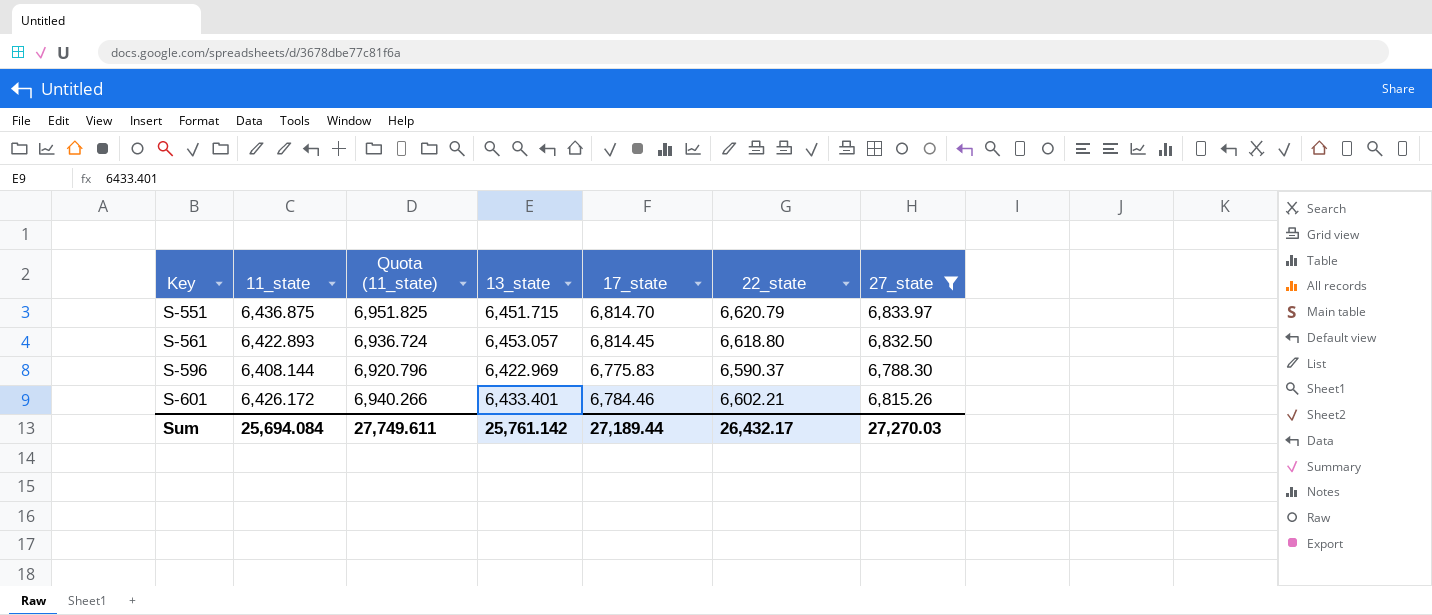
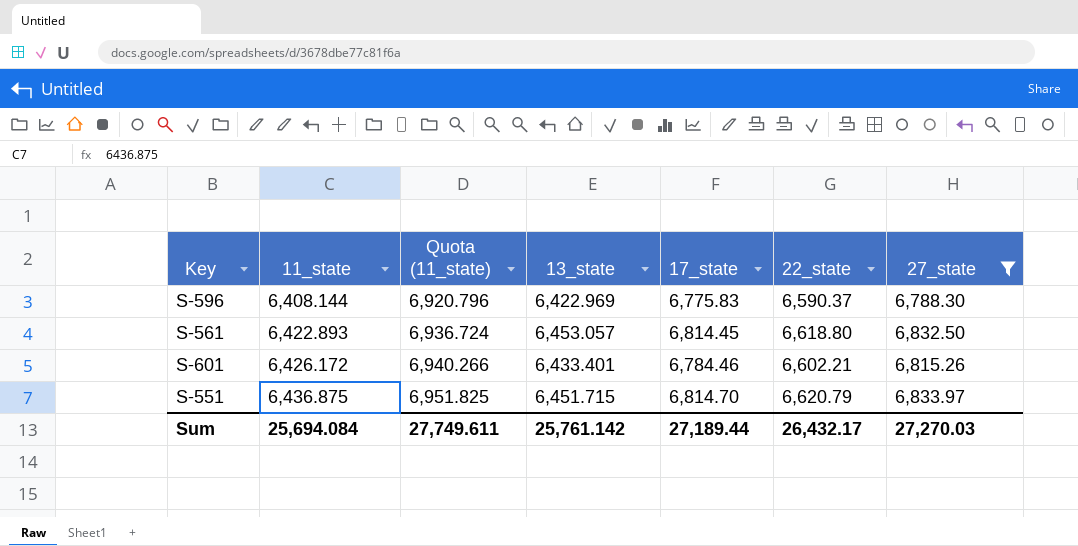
row order: Key ascending -> 11_state ascending

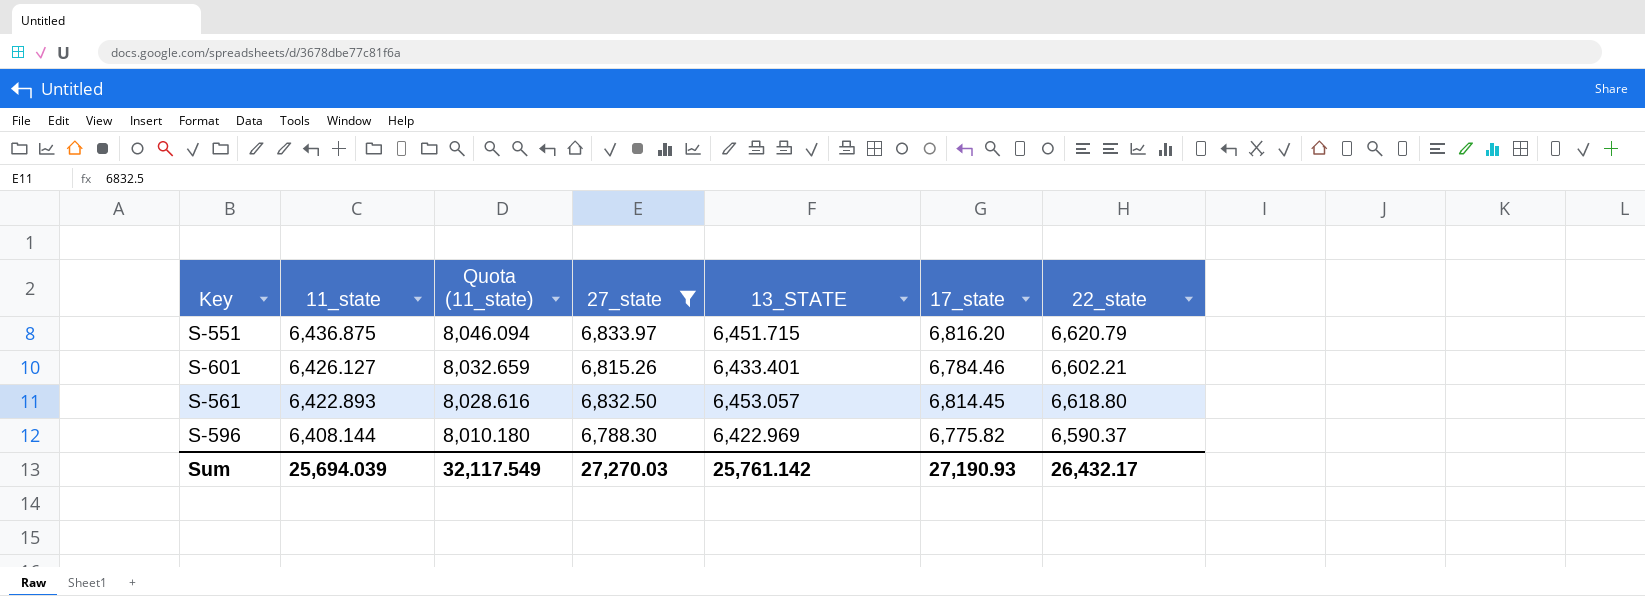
row order: 11_state ascending -> 11_state descending
column Quota (11_state) | formula: [11_state] * 1.08 -> [11_state] * 1.25
column 27_state | position: 7 -> 4
column name: 13_state -> 13_STATE
S-551 | 17_state: 6,814.70 -> 6,816.20
S-601 | 11_state: 6,426.172 -> 6,426.127
S-596 | 17_state: 6,775.83 -> 6,775.82
Sum | 11_state: 25,694.084 -> 25,694.039
Sum | Quota (11_state): 27,749.611 -> 32,117.549
Sum | 17_state: 27,189.44 -> 27,190.93

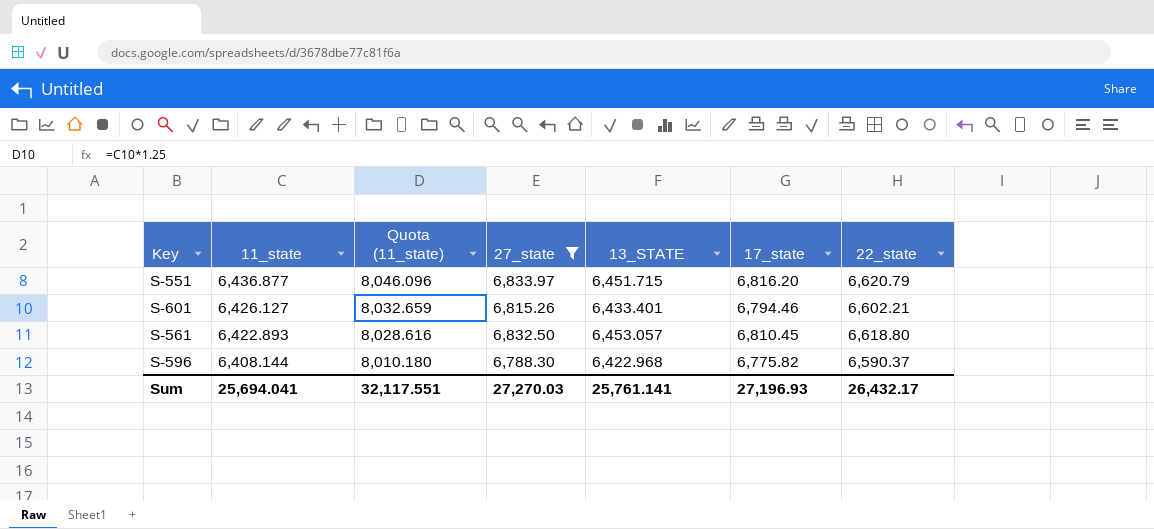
S-551 | 11_state: 6,436.875 -> 6,436.877
S-551 | Quota (11_state): 8,046.094 -> 8,046.096
S-601 | 17_state: 6,784.46 -> 6,794.46
S-561 | 17_state: 6,814.45 -> 6,810.45
S-596 | 13_STATE: 6,422.969 -> 6,422.968
Sum | 11_state: 25,694.039 -> 25,694.041
Sum | Quota (11_state): 32,117.549 -> 32,117.551
Sum | 13_STATE: 25,761.142 -> 25,761.141
Sum | 17_state: 27,190.93 -> 27,196.93

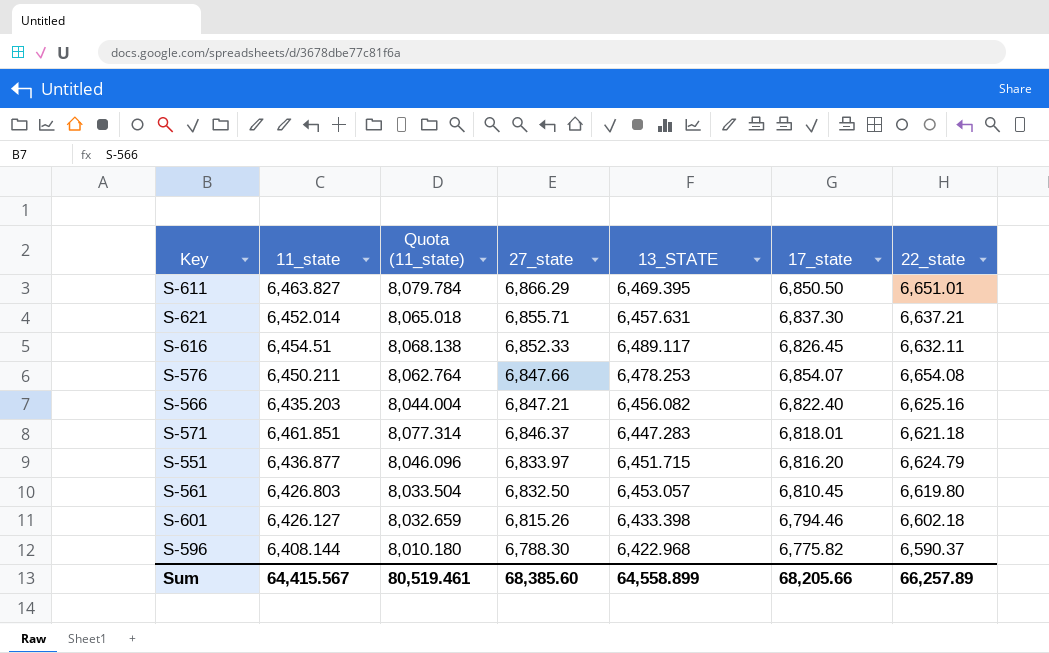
filter: 27_state <= 6,833.97 -> none
row order: 11_state descending -> 27_state descending
S-551 | 22_state: 6,620.79 -> 6,624.79
S-561 | 11_state: 6,422.893 -> 6,426.803
S-561 | Quota (11_state): 8,028.616 -> 8,033.504
S-561 | 22_state: 6,618.80 -> 6,619.80
S-601 | 13_STATE: 6,433.401 -> 6,433.398
S-601 | 22_state: 6,602.21 -> 6,602.18
Sum | 11_state: 25,694.041 -> 64,415.567
Sum | Quota (11_state): 32,117.551 -> 80,519.461
Sum | 27_state: 27,270.03 -> 68,385.60
Sum | 13_STATE: 25,761.141 -> 64,558.899
Sum | 17_state: 27,196.93 -> 68,205.66
Sum | 22_state: 26,432.17 -> 66,257.89

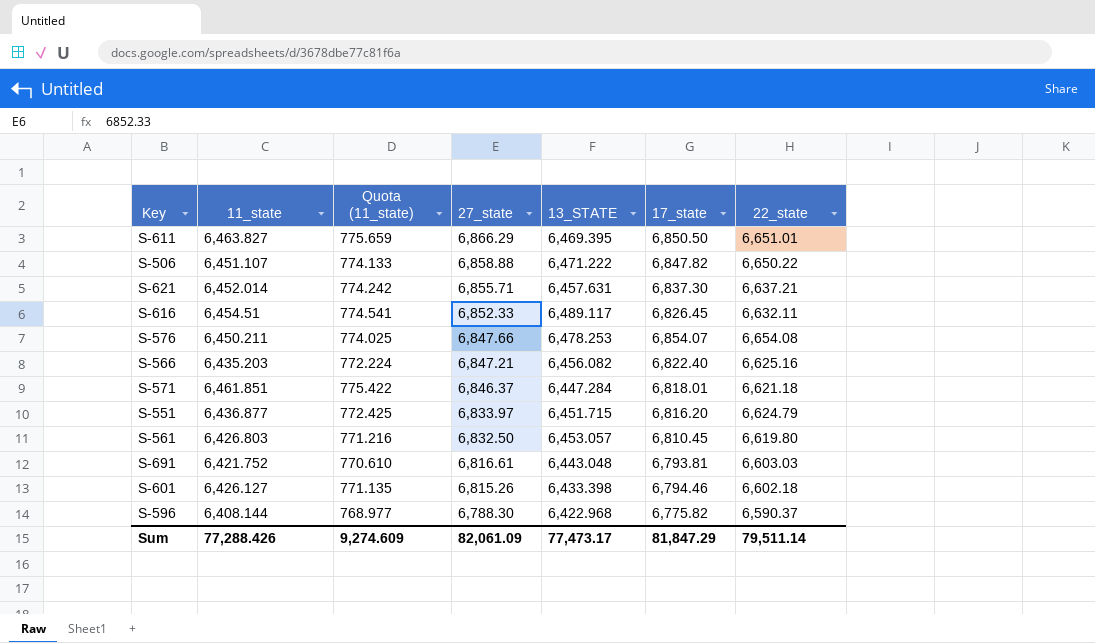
column Quota (11_state) | formula: [11_state] * 1.25 -> [11_state] * 0.12
row S-506: none -> 6,451.107 | 774.133 | 6,858.88 | 6,471.222 | 6,847.82 | 6,650.22
S-571 | 13_STATE: 6,447.283 -> 6,447.284
row S-691: none -> 6,421.752 | 770.610 | 6,816.61 | 6,443.048 | 6,793.81 | 6,603.03
Sum | 11_state: 64,415.567 -> 77,288.426
Sum | Quota (11_state): 80,519.461 -> 9,274.609
Sum | 27_state: 68,385.60 -> 82,061.09
Sum | 13_STATE: 64,558.899 -> 77,473.17
Sum | 17_state: 68,205.66 -> 81,847.29
Sum | 22_state: 66,257.89 -> 79,511.14

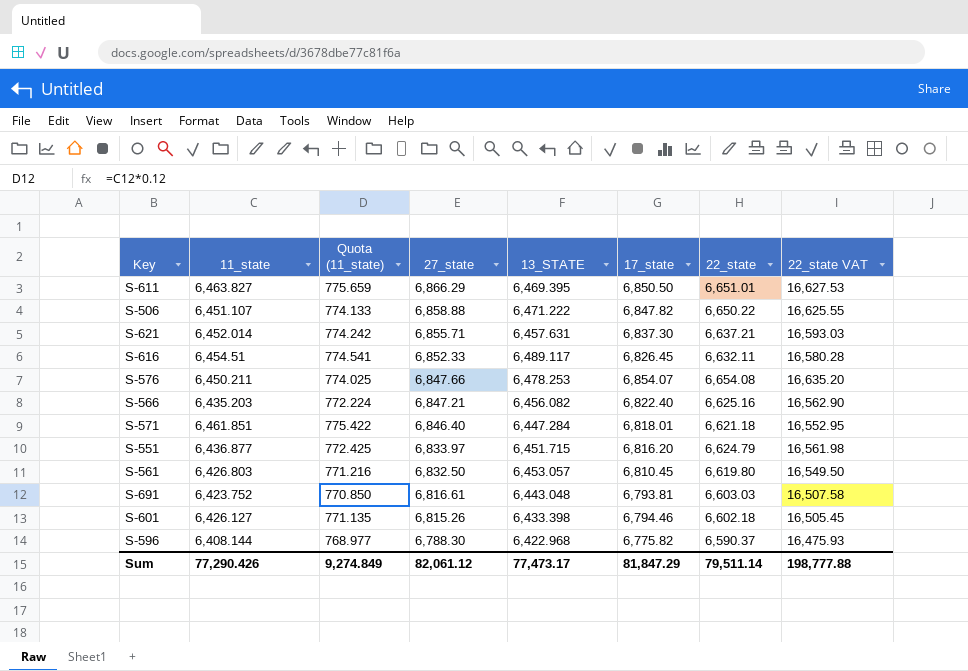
column 22_state VAT | formula: none -> [22_state] * 2.5
S-571 | 27_state: 6,846.37 -> 6,846.40
S-691 | 11_state: 6,421.752 -> 6,423.752
S-691 | Quota (11_state): 770.610 -> 770.850
Sum | 11_state: 77,288.426 -> 77,290.426
Sum | Quota (11_state): 9,274.609 -> 9,274.849
Sum | 27_state: 82,061.09 -> 82,061.12

